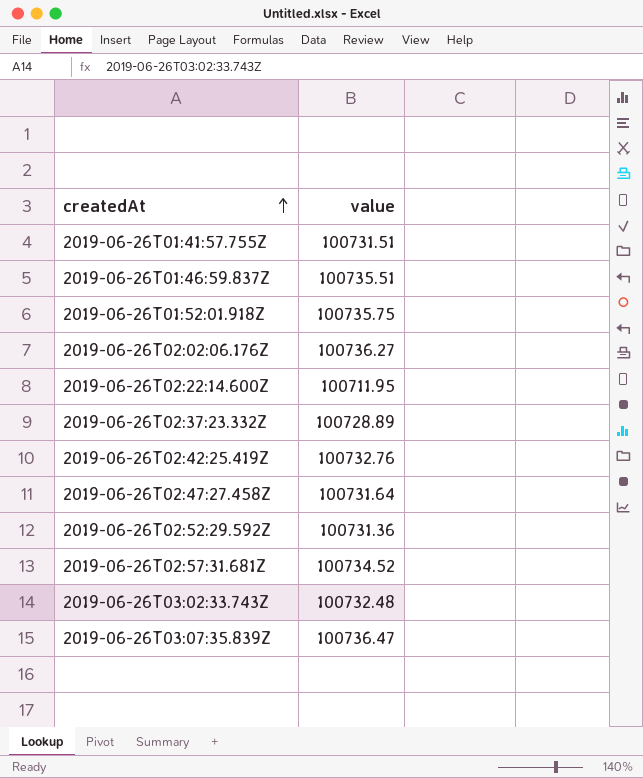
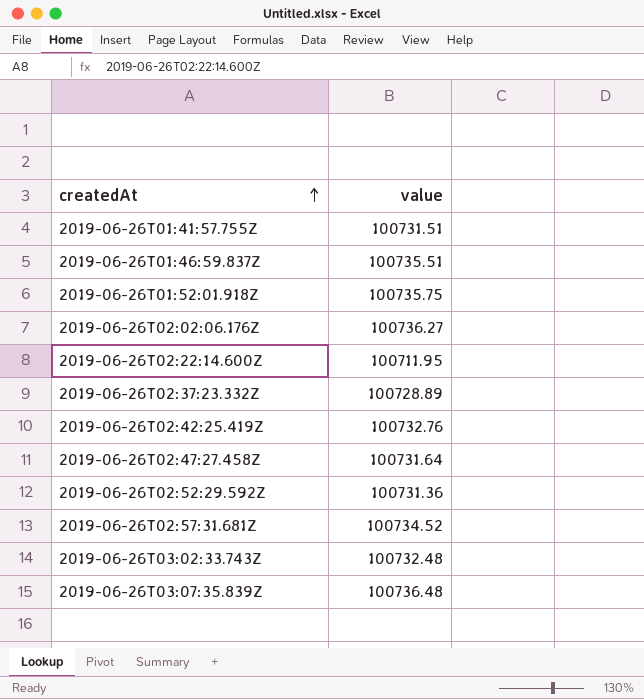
2019-06-26T03:07:35.839Z | value: 100736.47 -> 100736.48

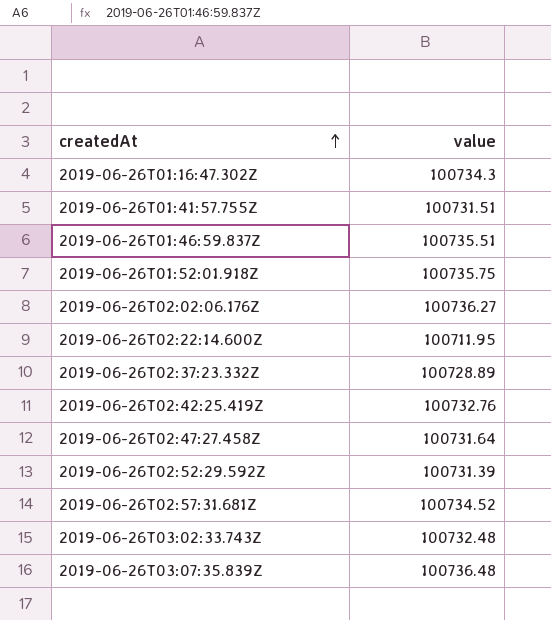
row 2019-06-26T01:16:47.302Z: none -> 100734.3
2019-06-26T02:52:29.592Z | value: 100731.36 -> 100731.39

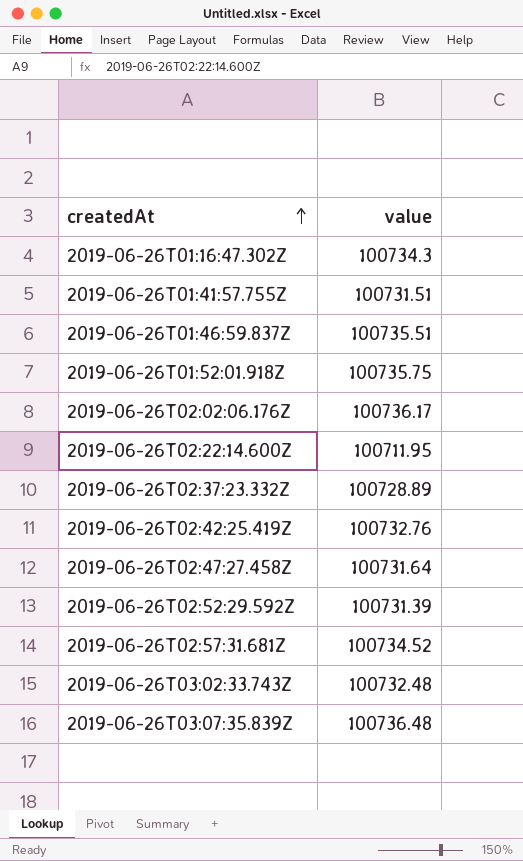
2019-06-26T02:02:06.176Z | value: 100736.27 -> 100736.17

